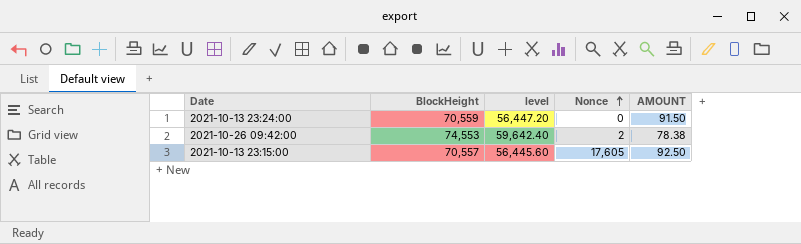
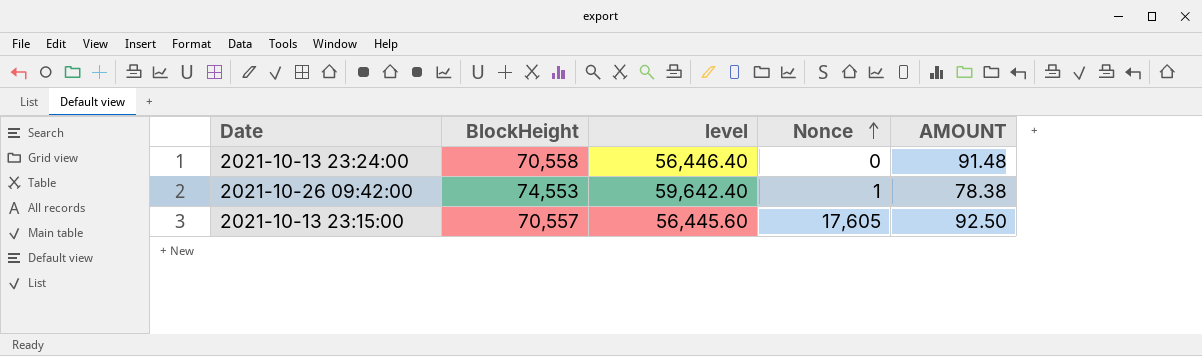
2021-10-13 23:24:00 | BlockHeight: 70,559 -> 70,558
2021-10-13 23:24:00 | level: 56,447.20 -> 56,446.40
2021-10-13 23:24:00 | AMOUNT: 91.50 -> 91.48
2021-10-26 09:42:00 | Nonce: 2 -> 1

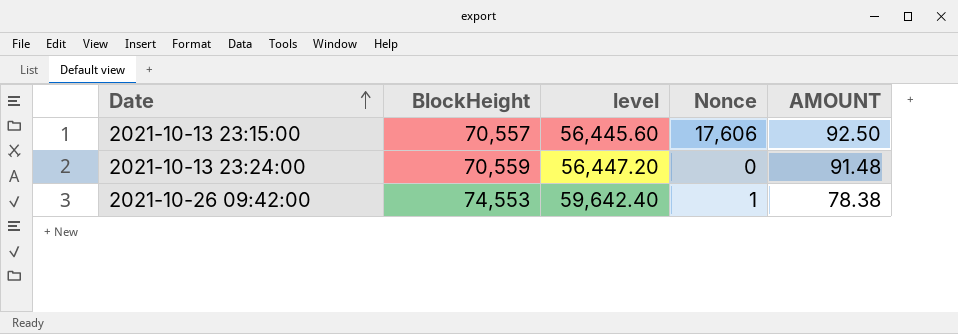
row order: Nonce ascending -> Date ascending
2021-10-13 23:15:00 | Nonce: 17,605 -> 17,606
2021-10-13 23:24:00 | BlockHeight: 70,558 -> 70,559
2021-10-13 23:24:00 | level: 56,446.40 -> 56,447.20

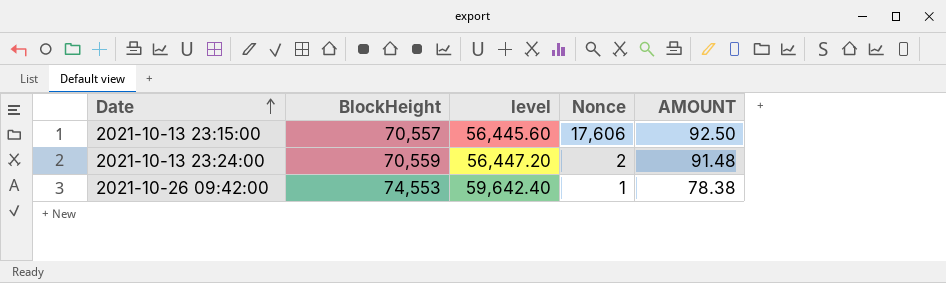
2021-10-13 23:24:00 | Nonce: 0 -> 2

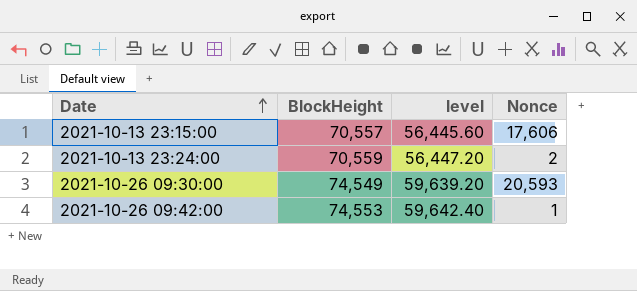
column AMOUNT | position: 5 -> none
row 2021-10-26 09:30:00: none -> 74,549 | 59,639.20 | 20,593

